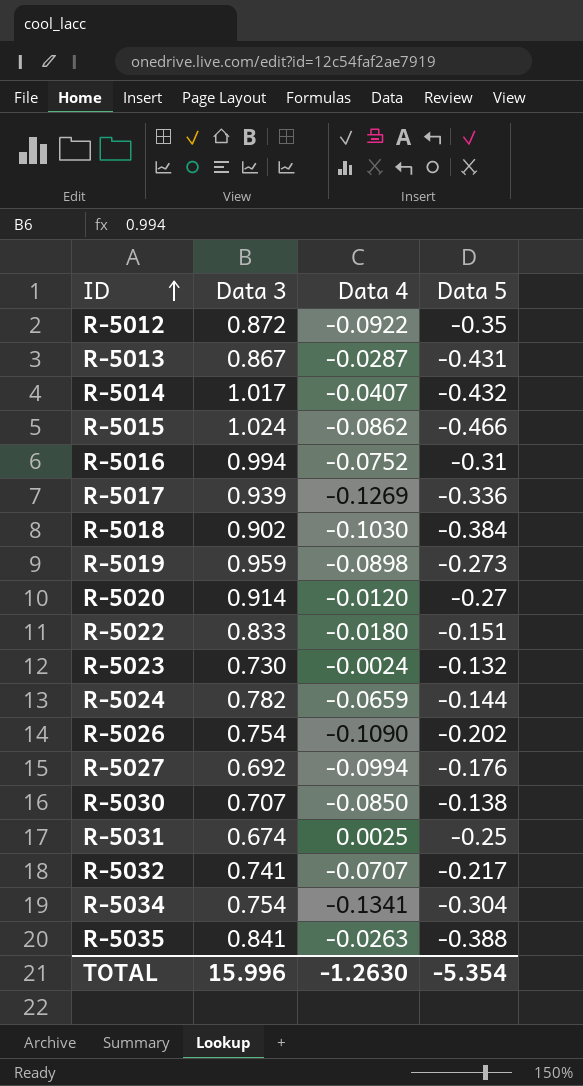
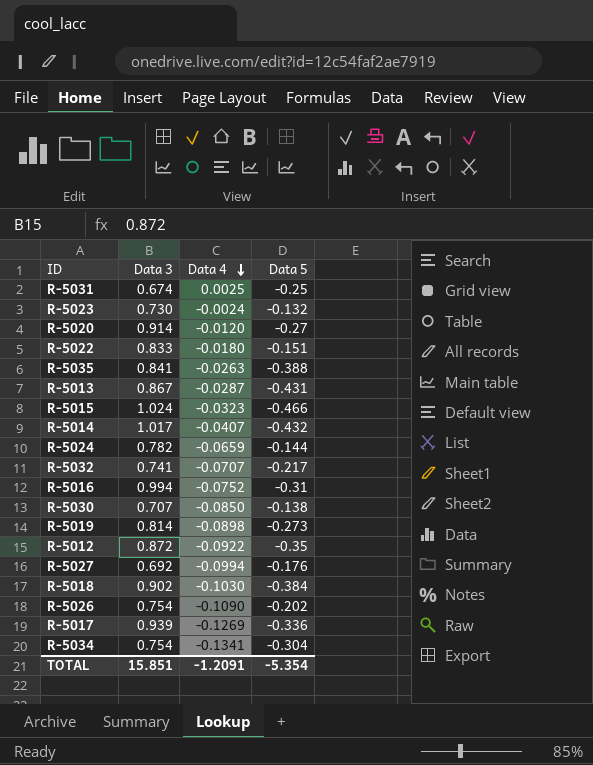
row order: ID ascending -> Data 4 descending
R-5015 | Data 4: -0.0862 -> -0.0323
R-5019 | Data 3: 0.959 -> 0.814
TOTAL | Data 3: 15.996 -> 15.851
TOTAL | Data 4: -1.2630 -> -1.2091

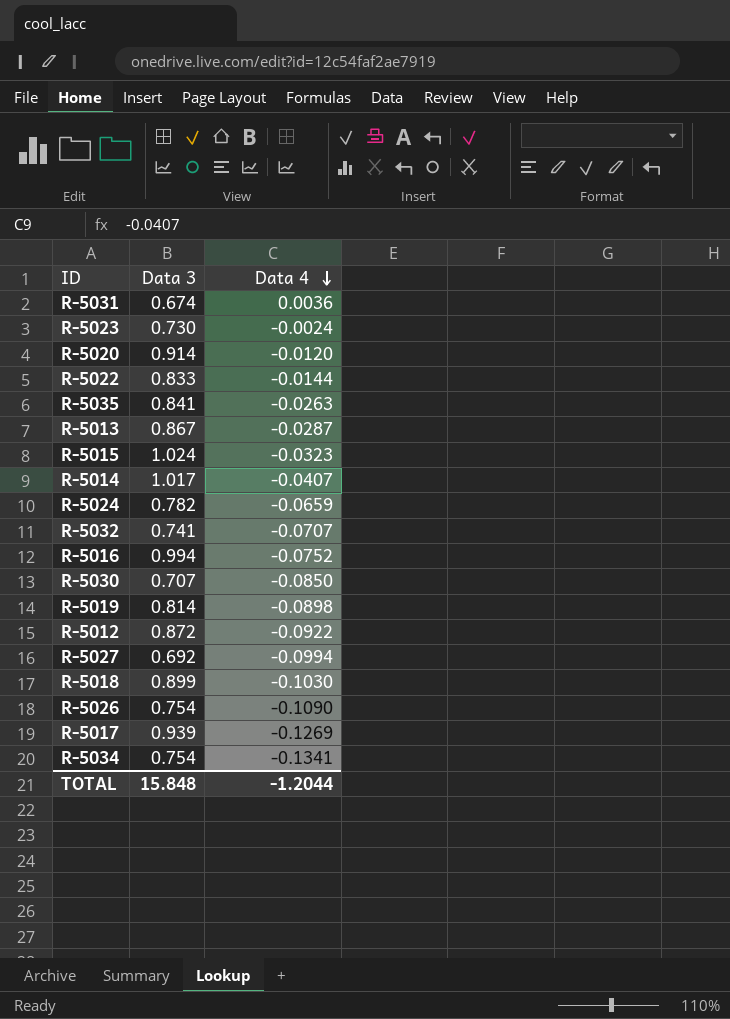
column Data 5 | position: 4 -> none
R-5031 | Data 4: 0.0025 -> 0.0036
R-5022 | Data 4: -0.0180 -> -0.0144
R-5018 | Data 3: 0.902 -> 0.899
TOTAL | Data 3: 15.851 -> 15.848
TOTAL | Data 4: -1.2091 -> -1.2044

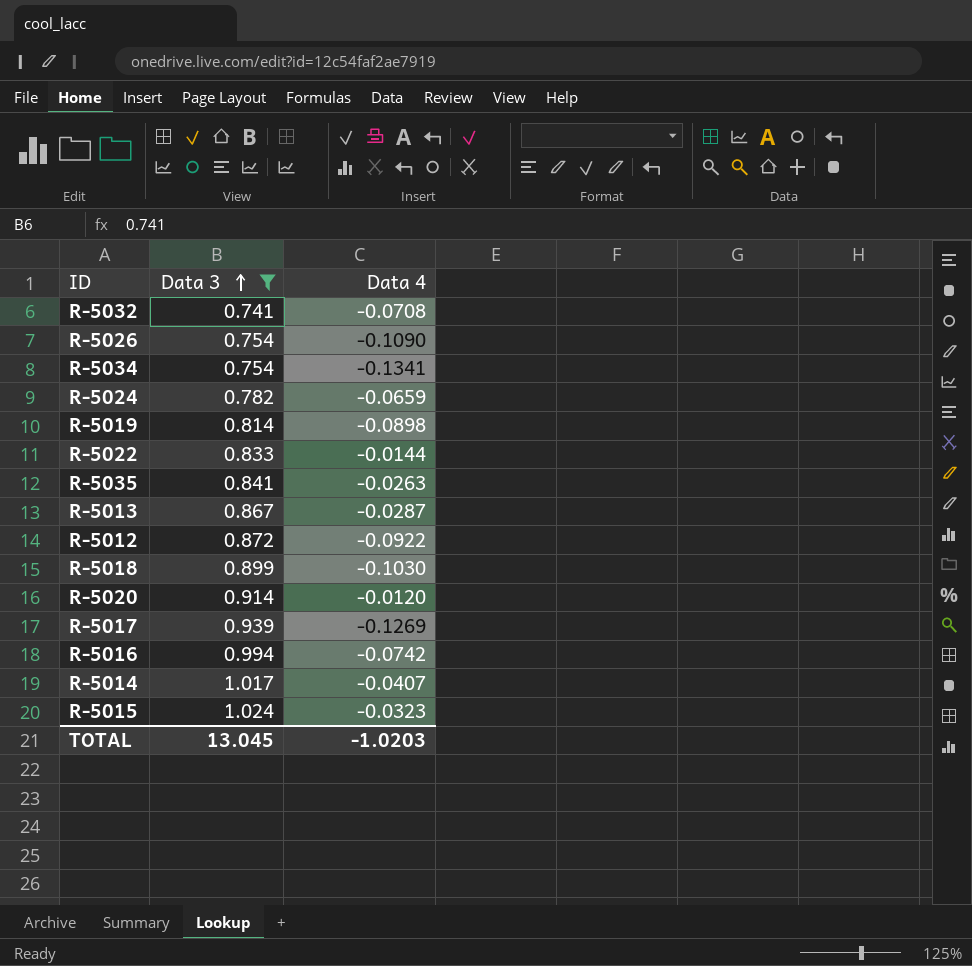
filter: none -> Data 3 >= 0.741
row order: Data 4 descending -> Data 3 ascending
R-5032 | Data 4: -0.0707 -> -0.0708
R-5016 | Data 4: -0.0752 -> -0.0742
TOTAL | Data 3: 15.848 -> 13.045
TOTAL | Data 4: -1.2044 -> -1.0203

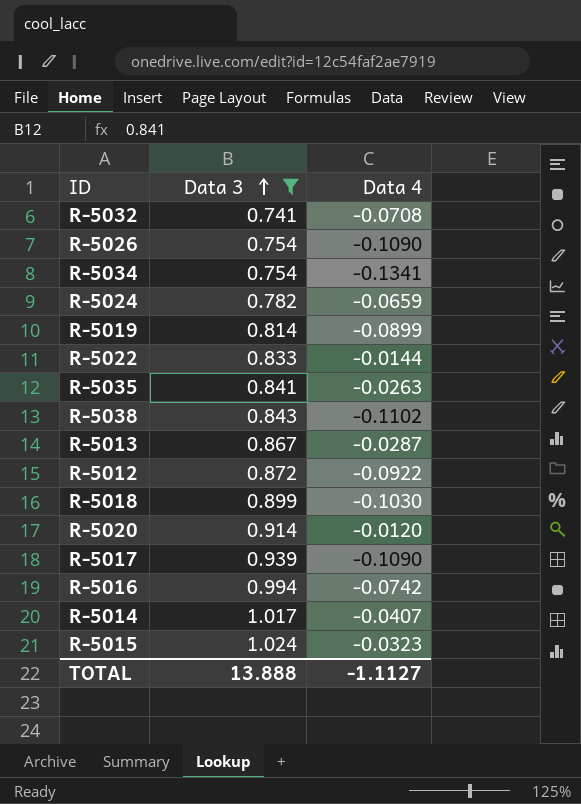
R-5019 | Data 4: -0.0898 -> -0.0899
row R-5038: none -> 0.843 | -0.1102
R-5017 | Data 4: -0.1269 -> -0.1090
TOTAL | Data 3: 13.045 -> 13.888
TOTAL | Data 4: -1.0203 -> -1.1127

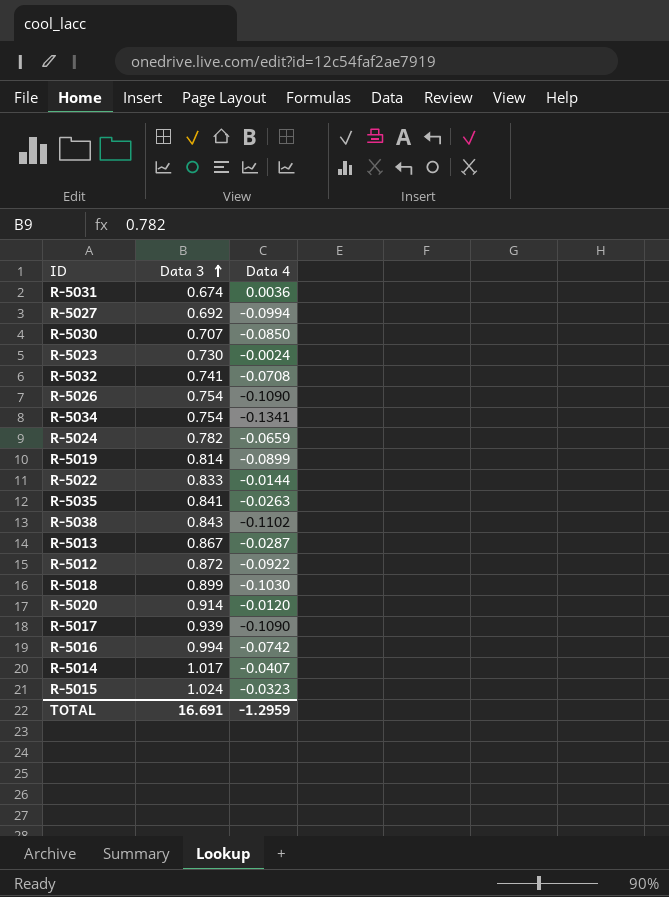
filter: Data 3 >= 0.741 -> none
TOTAL | Data 3: 13.888 -> 16.691
TOTAL | Data 4: -1.1127 -> -1.2959

